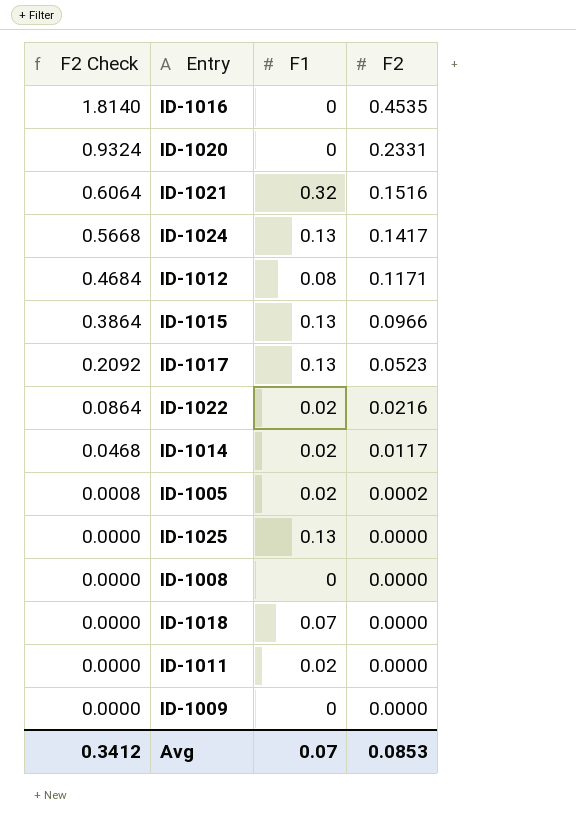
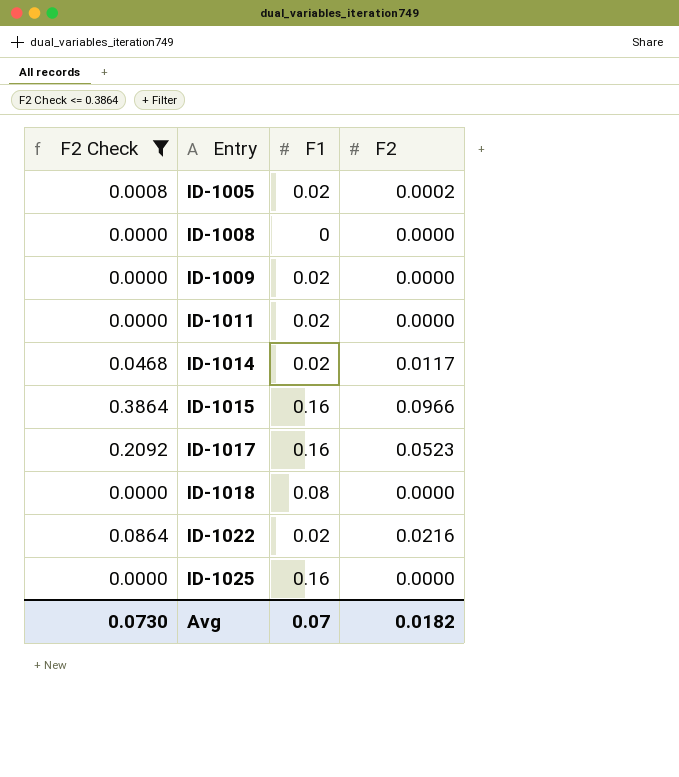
filter: none -> F2 Check <= 0.3864
row order: F2 Check descending -> Entry ascending
ID-1009 | F1: 0 -> 0.02
ID-1015 | F1: 0.13 -> 0.16
ID-1017 | F1: 0.13 -> 0.16
ID-1018 | F1: 0.07 -> 0.08
ID-1025 | F1: 0.13 -> 0.16
Avg | F2 Check: 0.3412 -> 0.0730
Avg | F2: 0.0853 -> 0.0182

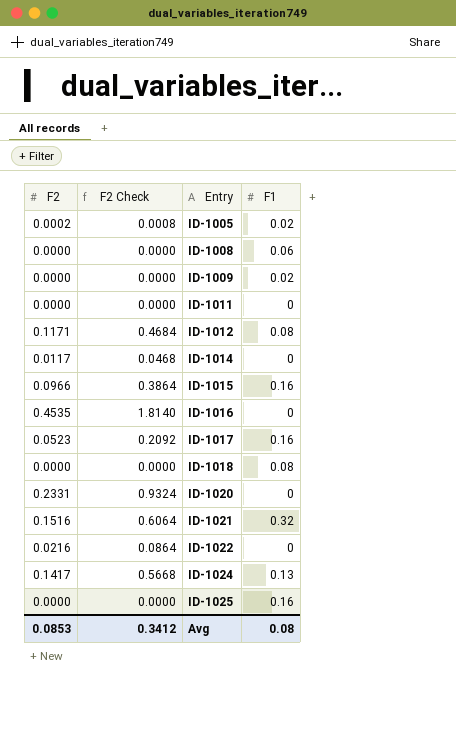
filter: F2 Check <= 0.3864 -> none
column F2 | position: 4 -> 1
ID-1008 | F1: 0 -> 0.06
ID-1011 | F1: 0.02 -> 0
ID-1014 | F1: 0.02 -> 0
ID-1022 | F1: 0.02 -> 0
Avg | F2: 0.0182 -> 0.0853
Avg | F2 Check: 0.0730 -> 0.3412
Avg | F1: 0.07 -> 0.08

